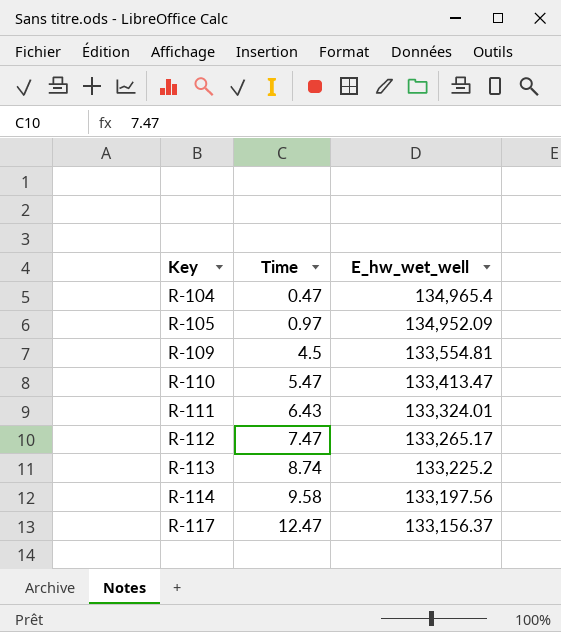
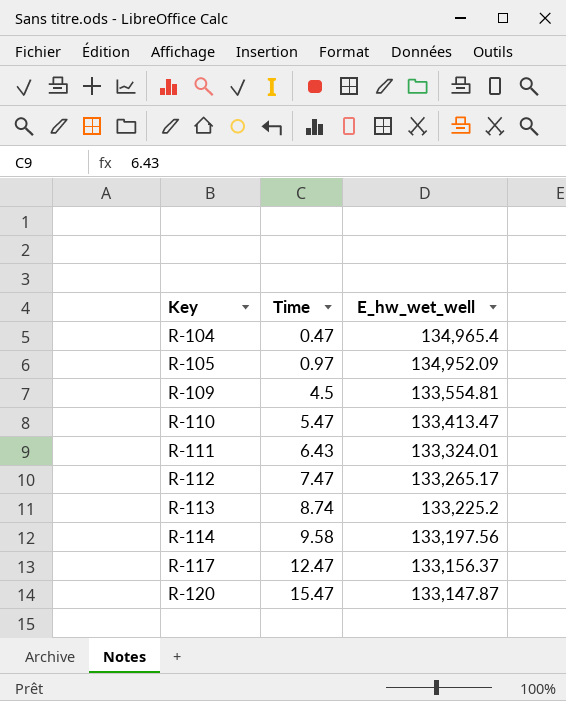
row R-120: none -> 15.47 | 133,147.87

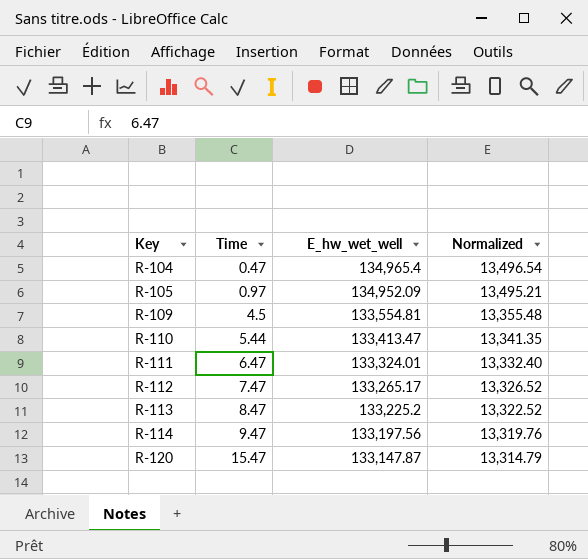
column Normalized | formula: none -> [E_hw_wet_well] * 0.1
row R-117: 12.47 | 133,156.37 -> none
R-110 | Time: 5.47 -> 5.44
R-111 | Time: 6.43 -> 6.47
R-113 | Time: 8.74 -> 8.47
R-114 | Time: 9.58 -> 9.47

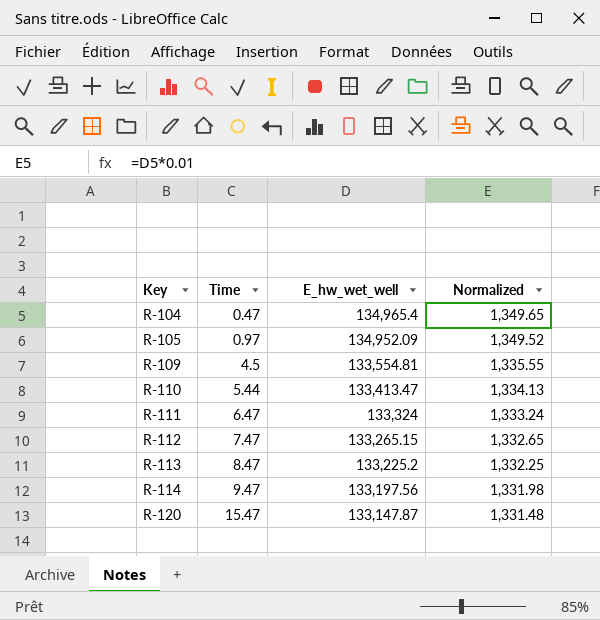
column Normalized | formula: [E_hw_wet_well] * 0.1 -> [E_hw_wet_well] * 0.01
R-111 | E_hw_wet_well: 133,324.01 -> 133,324
R-112 | E_hw_wet_well: 133,265.17 -> 133,265.15

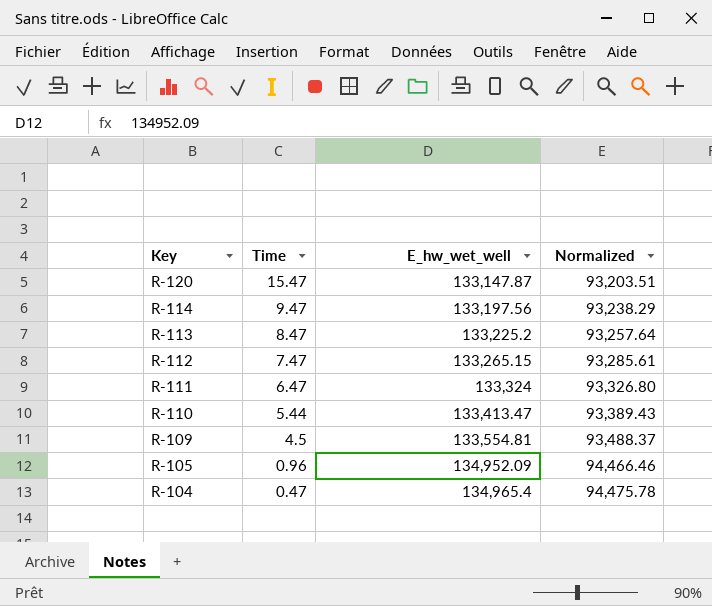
row order: Key ascending -> Key descending
column Normalized | formula: [E_hw_wet_well] * 0.01 -> [E_hw_wet_well] * 0.7
R-105 | Time: 0.97 -> 0.96

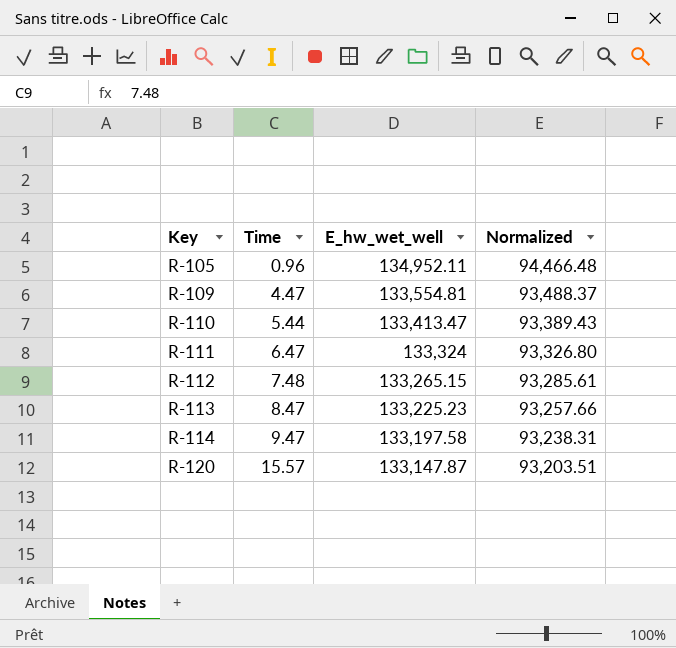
row order: Key descending -> Key ascending
row R-104: 0.47 | 134,965.4 | 94,475.78 -> none
R-105 | E_hw_wet_well: 134,952.09 -> 134,952.11
R-105 | Normalized: 94,466.46 -> 94,466.48
R-109 | Time: 4.5 -> 4.47
R-112 | Time: 7.47 -> 7.48
R-113 | E_hw_wet_well: 133,225.2 -> 133,225.23
R-113 | Normalized: 93,257.64 -> 93,257.66
R-114 | E_hw_wet_well: 133,197.56 -> 133,197.58
R-114 | Normalized: 93,238.29 -> 93,238.31
R-120 | Time: 15.47 -> 15.57

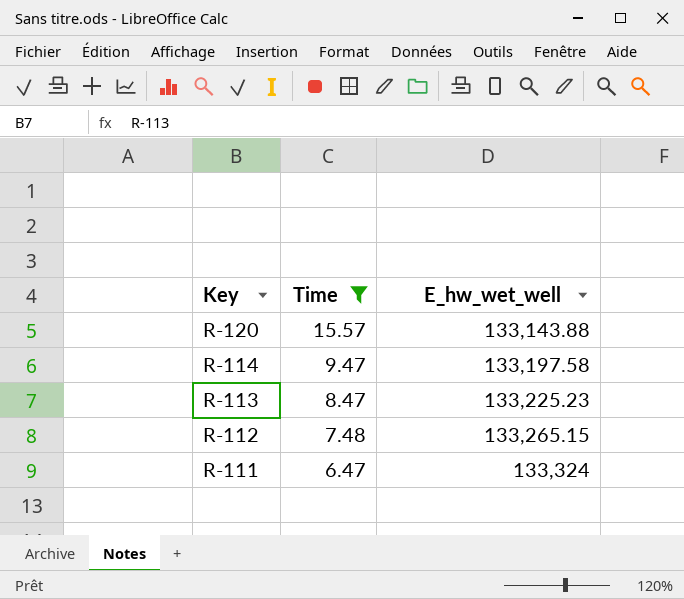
filter: none -> Time >= 6.47
row order: Key ascending -> Key descending
column Normalized | formula: [E_hw_wet_well] * 0.7 -> none
R-120 | E_hw_wet_well: 133,147.87 -> 133,143.88

